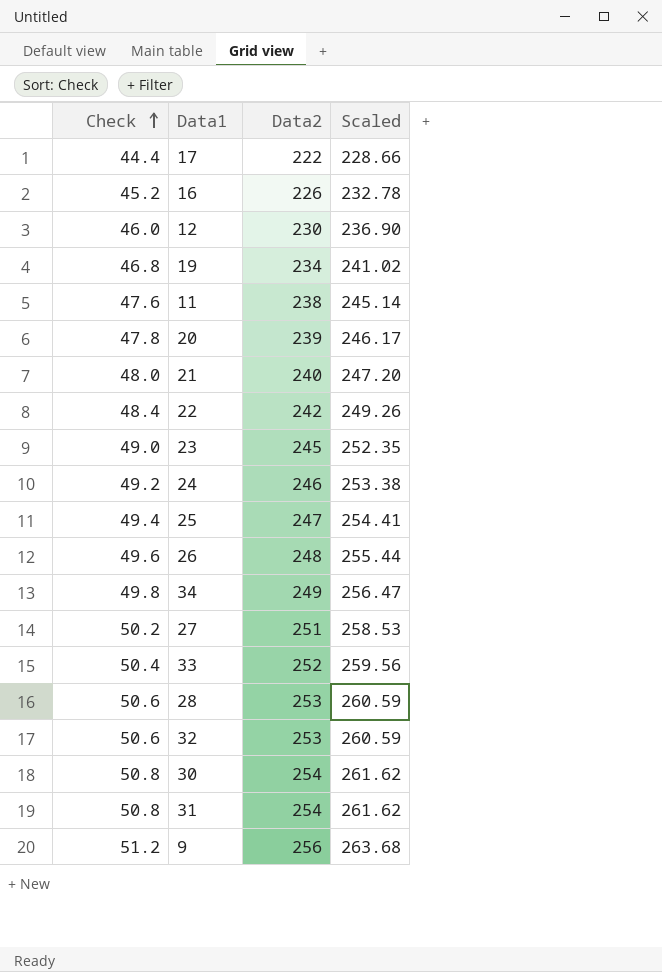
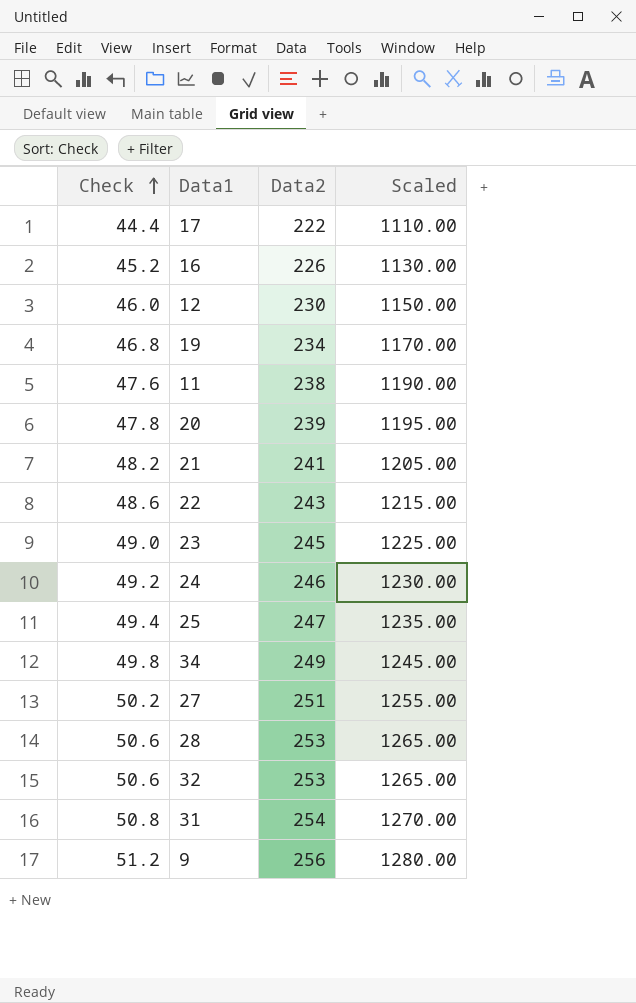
column Scaled | formula: [Data2] * 1.03 -> [Data2] * 5
row 26: 49.6 | 248 | 255.44 -> none
row 33: 50.4 | 252 | 259.56 -> none
row 30: 50.8 | 254 | 261.62 -> none
21 | Check: 48.0 -> 48.2
21 | Data2: 240 -> 241
22 | Check: 48.4 -> 48.6
22 | Data2: 242 -> 243

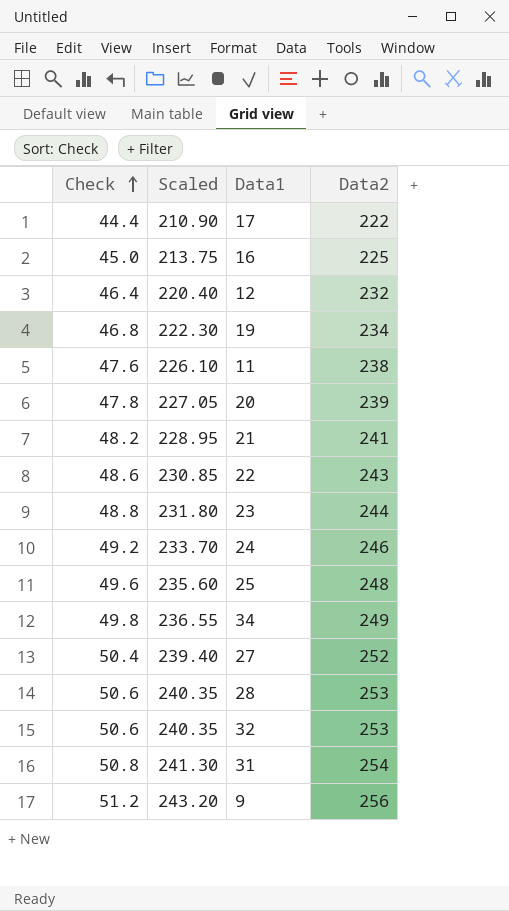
column Scaled | formula: [Data2] * 5 -> [Data2] * 0.95
column Scaled | position: 4 -> 2
16 | Check: 45.2 -> 45.0
16 | Data2: 226 -> 225
12 | Check: 46.0 -> 46.4
12 | Data2: 230 -> 232
23 | Check: 49.0 -> 48.8
23 | Data2: 245 -> 244
25 | Check: 49.4 -> 49.6
25 | Data2: 247 -> 248
27 | Check: 50.2 -> 50.4
27 | Data2: 251 -> 252

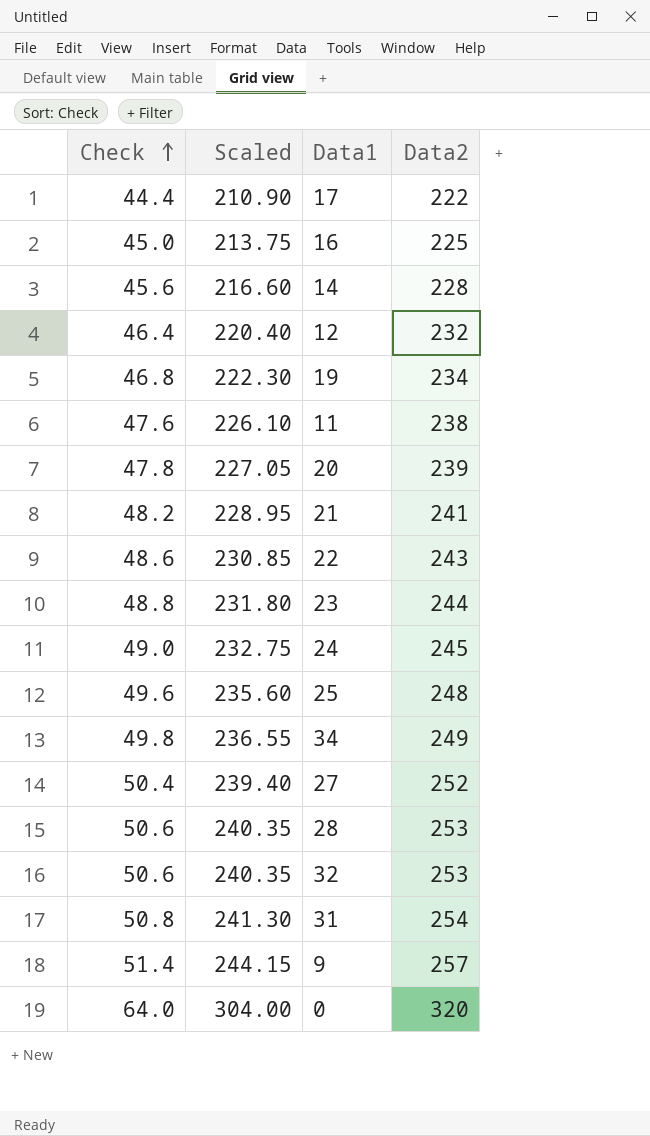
row 14: none -> 45.6 | 216.60 | 228
24 | Check: 49.2 -> 49.0
24 | Scaled: 233.70 -> 232.75
24 | Data2: 246 -> 245
9 | Check: 51.2 -> 51.4
9 | Scaled: 243.20 -> 244.15
9 | Data2: 256 -> 257
row 0: none -> 64.0 | 304.00 | 320

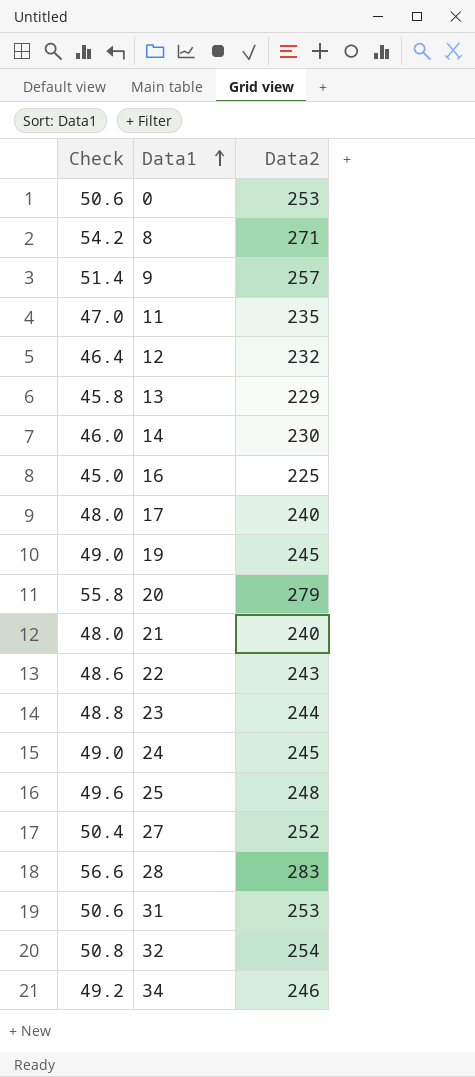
row order: Check ascending -> Data1 ascending
column Scaled | formula: [Data2] * 0.95 -> none
0 | Check: 64.0 -> 50.6
0 | Data2: 320 -> 253
row 8: none -> 54.2 | 271
11 | Check: 47.6 -> 47.0
11 | Data2: 238 -> 235
row 13: none -> 45.8 | 229
14 | Check: 45.6 -> 46.0
14 | Data2: 228 -> 230
17 | Check: 44.4 -> 48.0
17 | Data2: 222 -> 240
19 | Check: 46.8 -> 49.0
19 | Data2: 234 -> 245
20 | Check: 47.8 -> 55.8
20 | Data2: 239 -> 279
21 | Check: 48.2 -> 48.0
21 | Data2: 241 -> 240
28 | Check: 50.6 -> 56.6
28 | Data2: 253 -> 283
31 | Check: 50.8 -> 50.6
31 | Data2: 254 -> 253
32 | Check: 50.6 -> 50.8
32 | Data2: 253 -> 254
34 | Check: 49.8 -> 49.2
34 | Data2: 249 -> 246

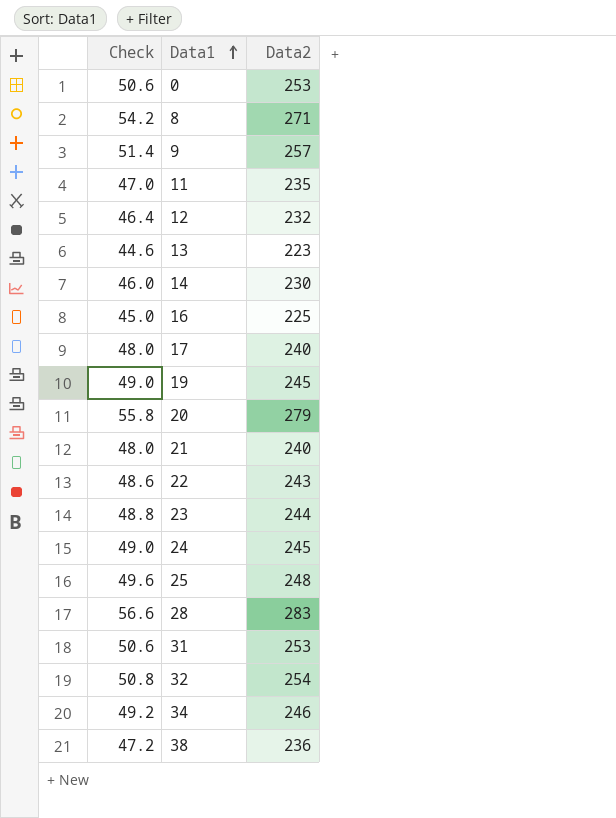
row 27: 50.4 | 252 -> none
13 | Check: 45.8 -> 44.6
13 | Data2: 229 -> 223
row 38: none -> 47.2 | 236

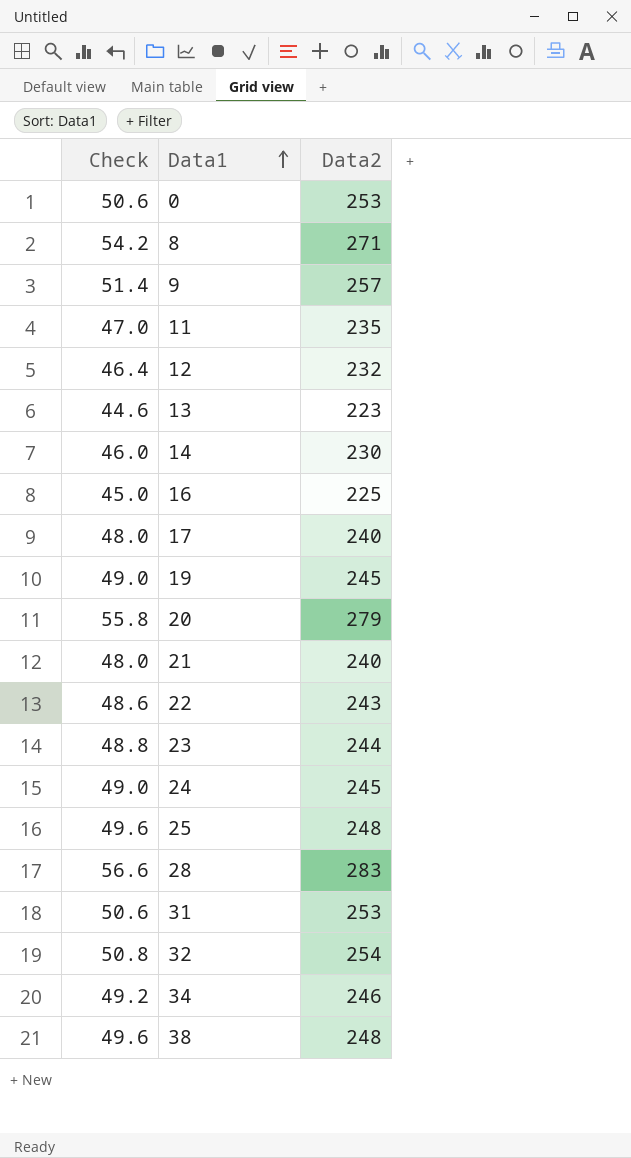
38 | Check: 47.2 -> 49.6
38 | Data2: 236 -> 248

